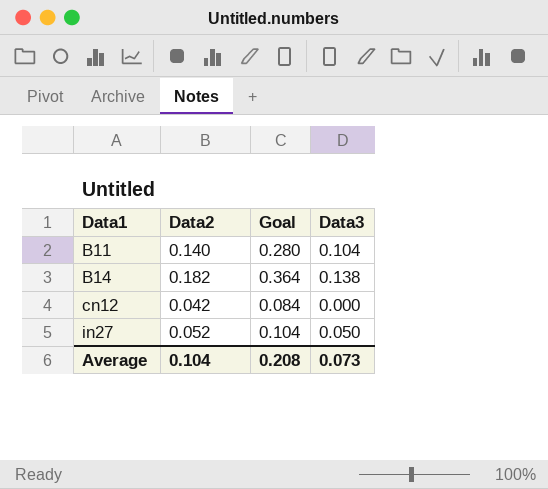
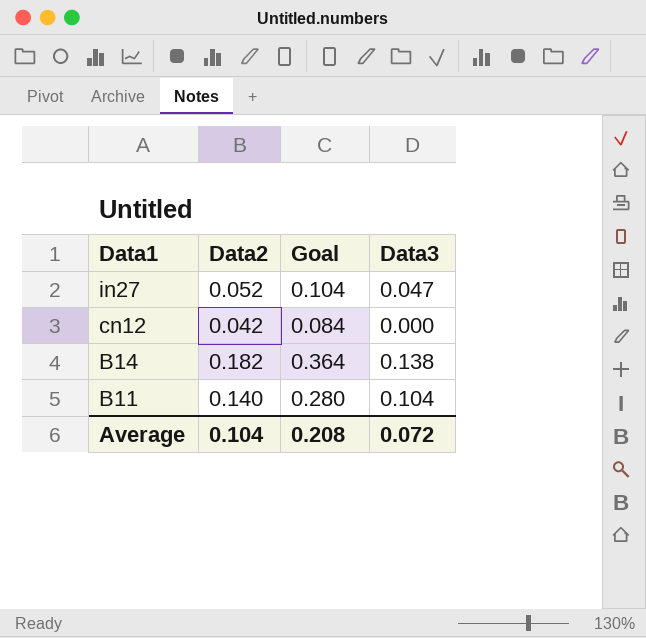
row order: Data1 ascending -> Data1 descending
in27 | Data3: 0.050 -> 0.047
Average | Data3: 0.073 -> 0.072

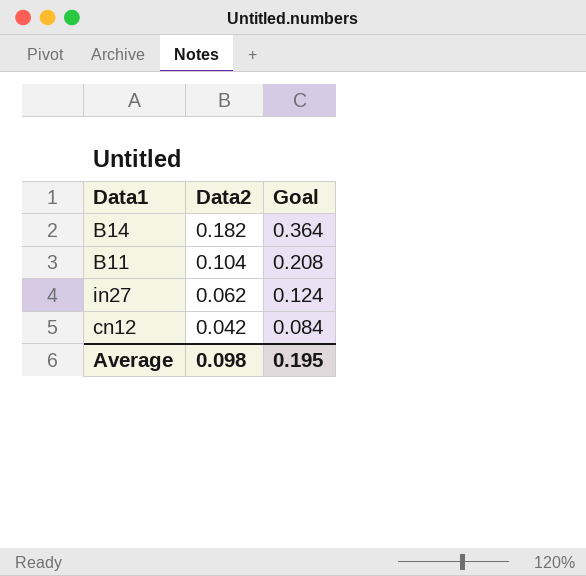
row order: Data1 descending -> Data2 descending
column Data3 | position: 4 -> none
B11 | Data2: 0.140 -> 0.104
B11 | Goal: 0.280 -> 0.208
in27 | Data2: 0.052 -> 0.062
in27 | Goal: 0.104 -> 0.124
Average | Data2: 0.104 -> 0.098
Average | Goal: 0.208 -> 0.195

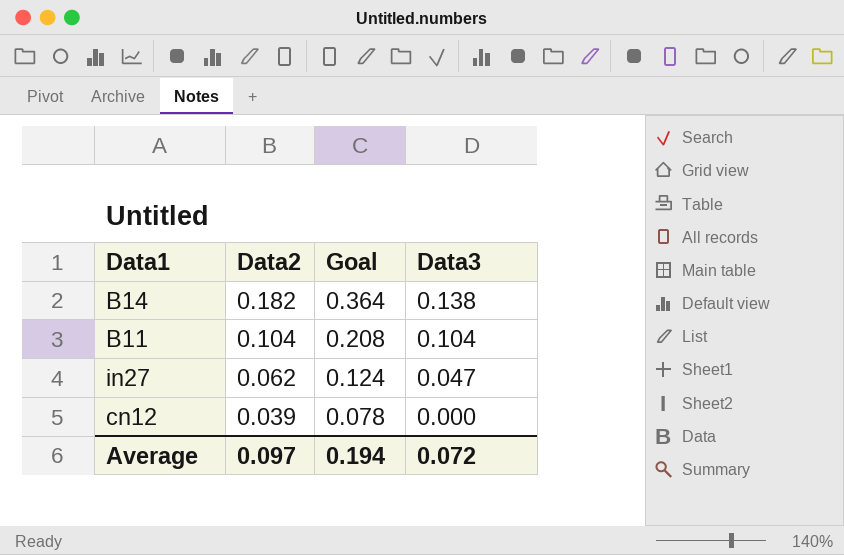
column Data3 | position: none -> 4
cn12 | Data2: 0.042 -> 0.039
cn12 | Goal: 0.084 -> 0.078
Average | Data2: 0.098 -> 0.097
Average | Goal: 0.195 -> 0.194

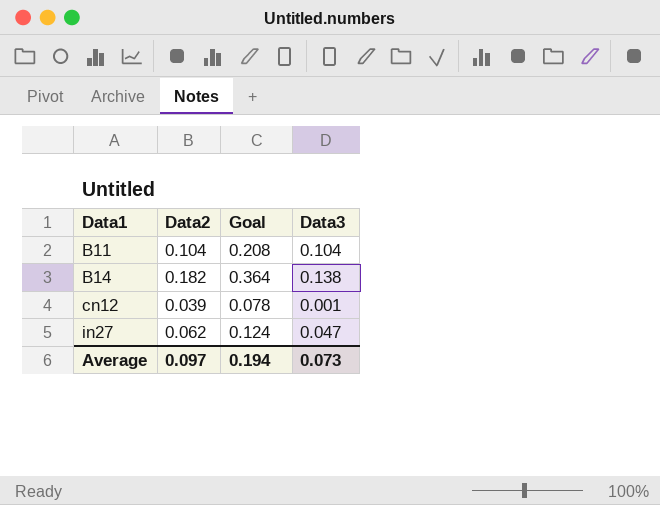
row order: Data2 descending -> Data1 ascending
cn12 | Data3: 0.000 -> 0.001
Average | Data3: 0.072 -> 0.073

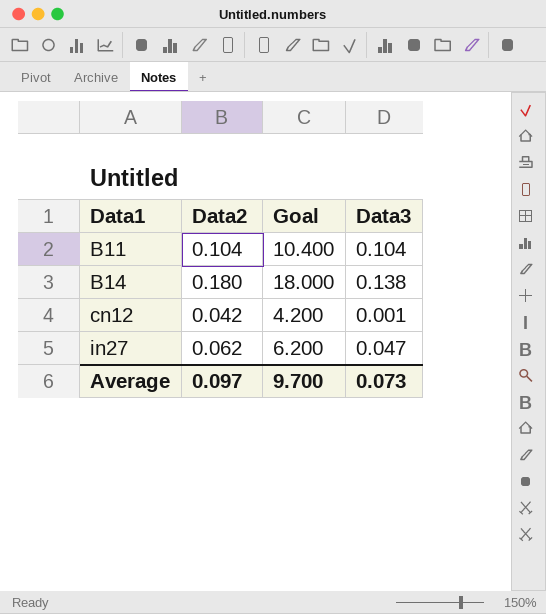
column Goal | formula: [Data2] * 2 -> [Data2] * 100
B14 | Data2: 0.182 -> 0.180
cn12 | Data2: 0.039 -> 0.042
Average | Goal: 0.194 -> 9.700

